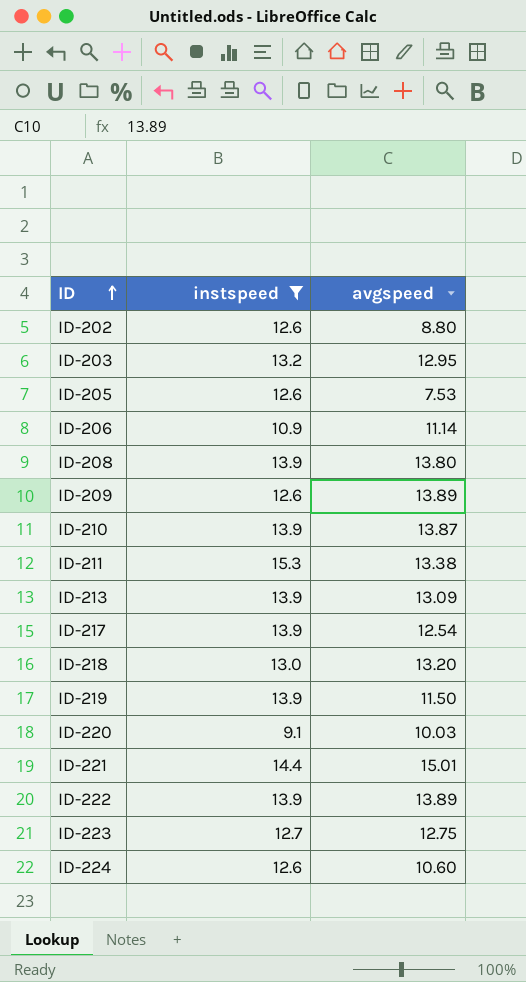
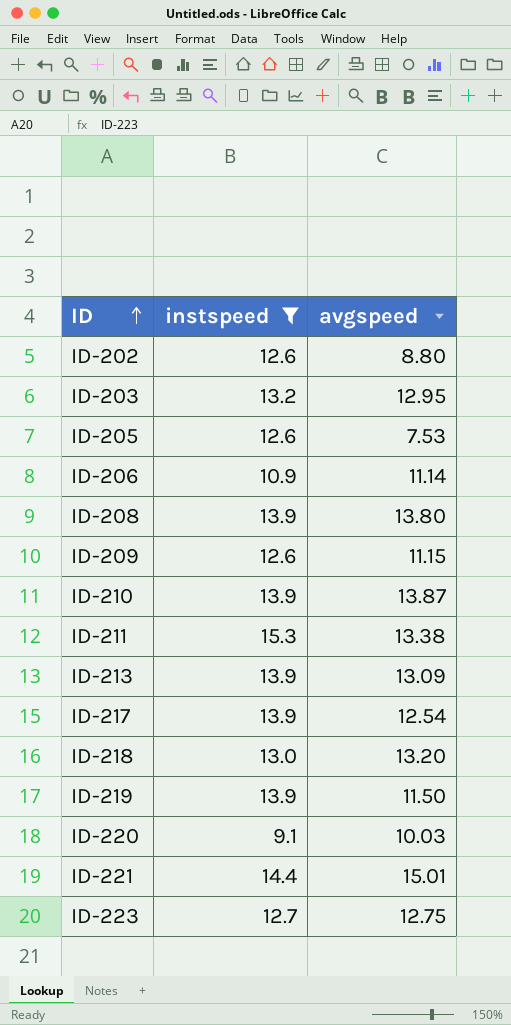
row ID-222: 13.9 | 13.89 -> none
row ID-224: 12.6 | 10.60 -> none
ID-209 | avgspeed: 13.89 -> 11.15

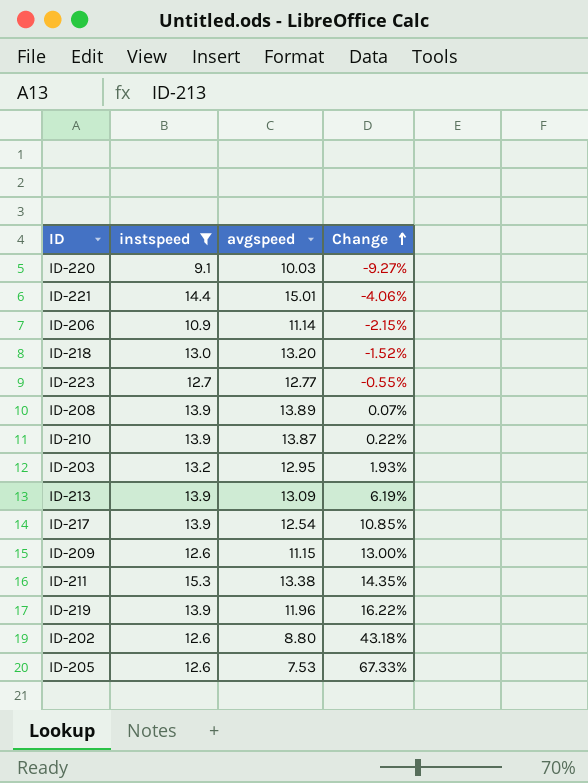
row order: ID ascending -> Change ascending
column Change | formula: none -> ([instspeed] - [avgspeed]) / [avgspeed]
ID-223 | avgspeed: 12.75 -> 12.77
ID-208 | avgspeed: 13.80 -> 13.89
ID-219 | avgspeed: 11.50 -> 11.96

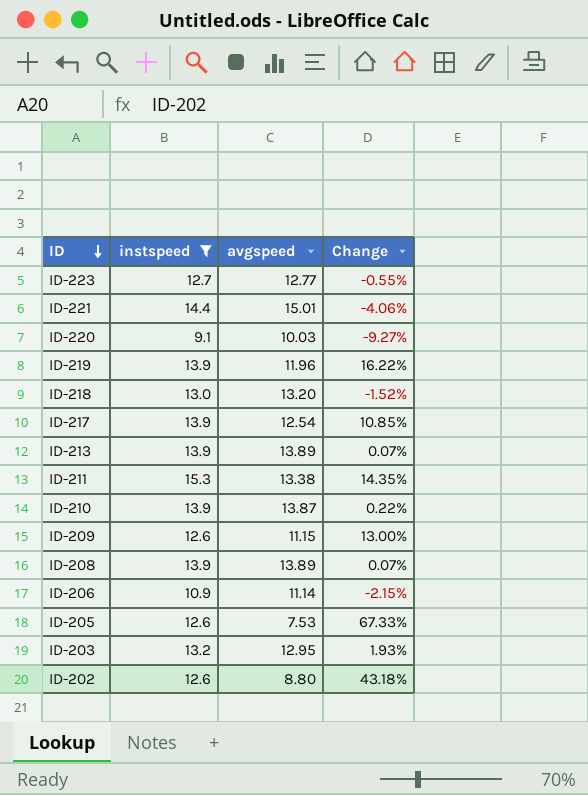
row order: Change ascending -> ID descending
ID-213 | avgspeed: 13.09 -> 13.89
ID-213 | Change: 6.19% -> 0.07%

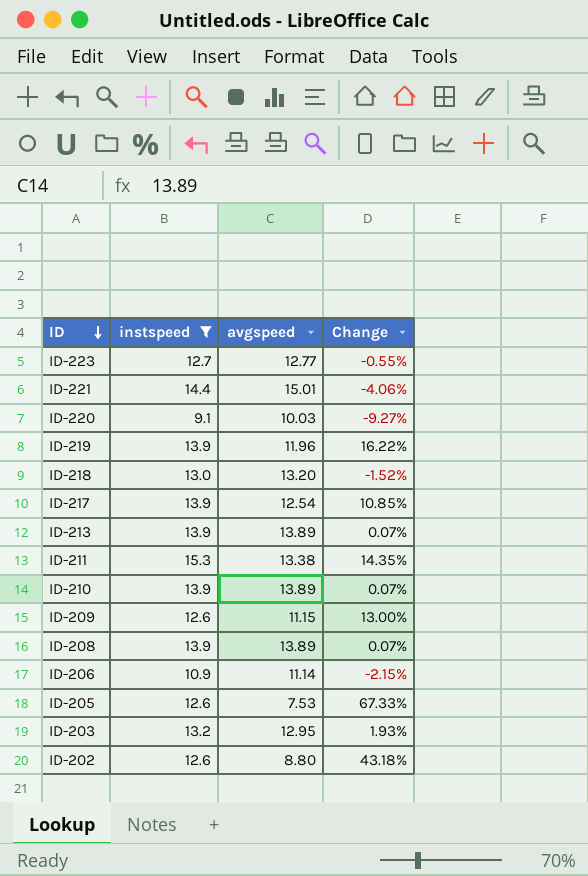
ID-210 | avgspeed: 13.87 -> 13.89
ID-210 | Change: 0.22% -> 0.07%

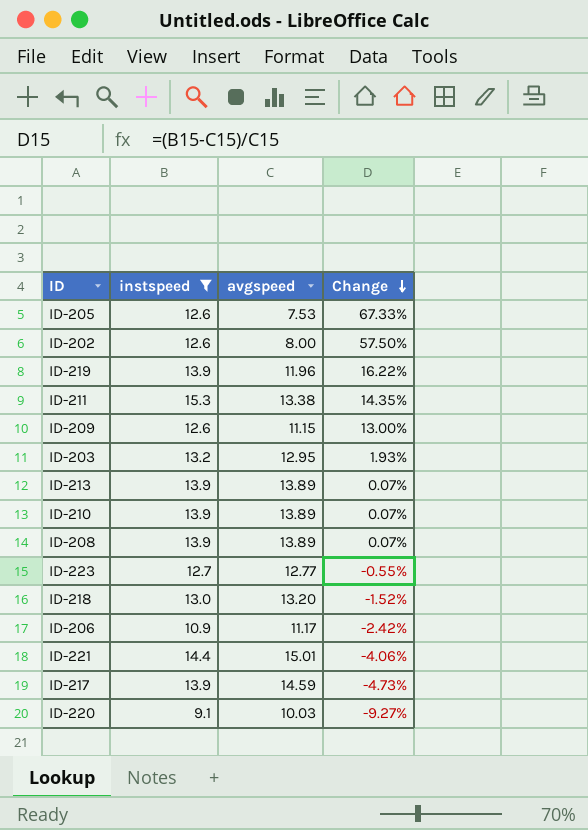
row order: ID descending -> Change descending
ID-202 | avgspeed: 8.80 -> 8.00
ID-202 | Change: 43.18% -> 57.50%
ID-206 | avgspeed: 11.14 -> 11.17
ID-206 | Change: -2.15% -> -2.42%
ID-217 | avgspeed: 12.54 -> 14.59
ID-217 | Change: 10.85% -> -4.73%

